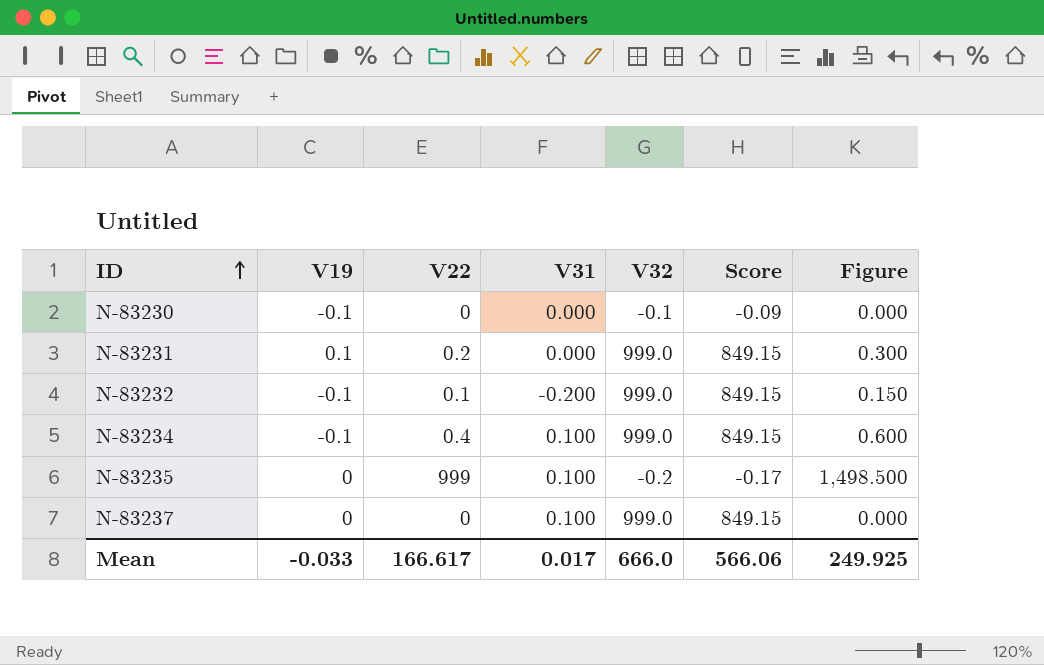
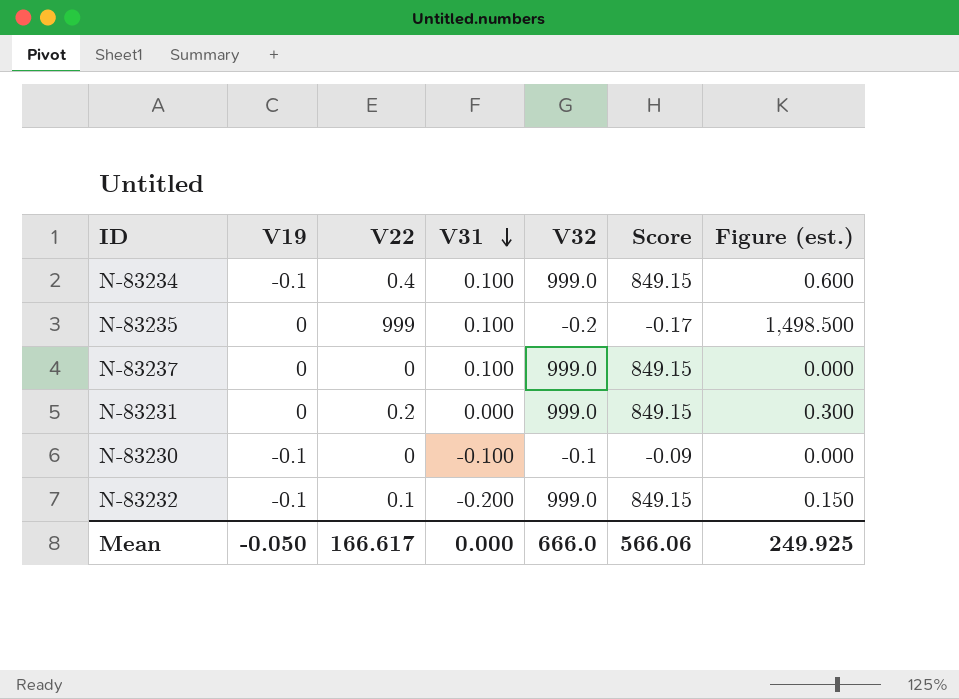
row order: ID ascending -> V31 descending
column name: Figure -> Figure (est.)
N-83231 | V19: 0.1 -> 0
N-83230 | V31: 0.000 -> -0.100
Mean | V19: -0.033 -> -0.050
Mean | V31: 0.017 -> 0.000

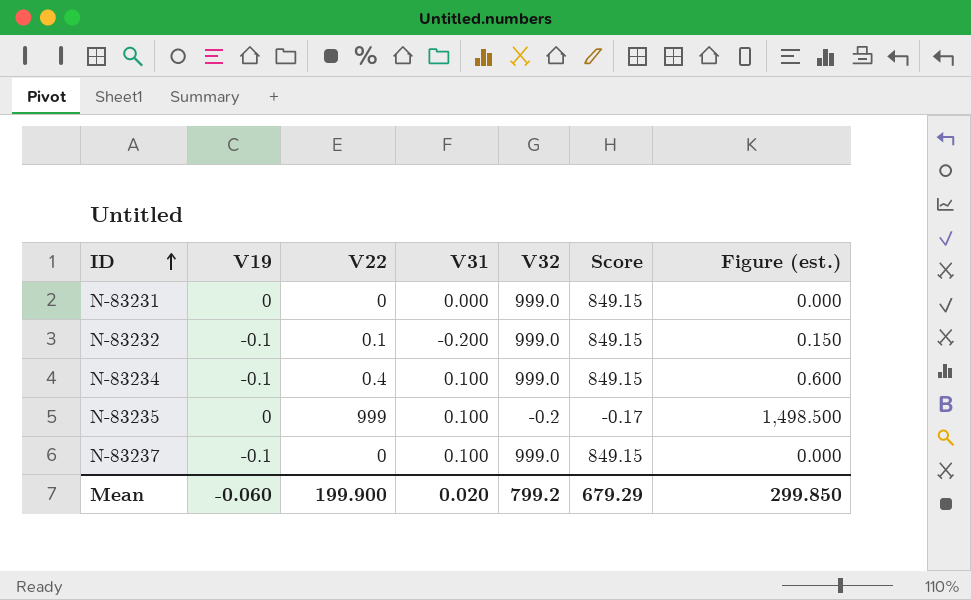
row order: V31 descending -> ID ascending
row N-83230: -0.1 | 0 | -0.100 | -0.1 | -0.09 | 0.000 -> none
N-83231 | V22: 0.2 -> 0
N-83231 | Figure (est.): 0.300 -> 0.000
N-83237 | V19: 0 -> -0.1
Mean | V19: -0.050 -> -0.060
Mean | V22: 166.617 -> 199.900
Mean | V31: 0.000 -> 0.020
Mean | V32: 666.0 -> 799.2
Mean | Score: 566.06 -> 679.29
Mean | Figure (est.): 249.925 -> 299.850

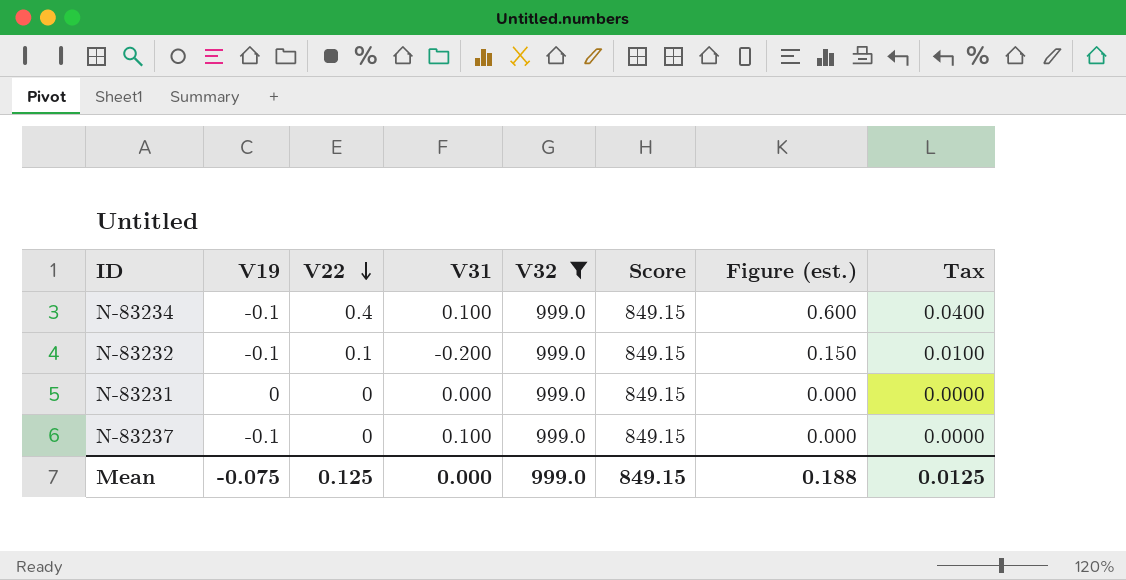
filter: none -> V32 = 999.0
row order: ID ascending -> V22 descending
column Tax | formula: none -> [V22] * 0.1
Mean | V19: -0.060 -> -0.075
Mean | V22: 199.900 -> 0.125
Mean | V31: 0.020 -> 0.000
Mean | V32: 799.2 -> 999.0
Mean | Score: 679.29 -> 849.15
Mean | Figure (est.): 299.850 -> 0.188

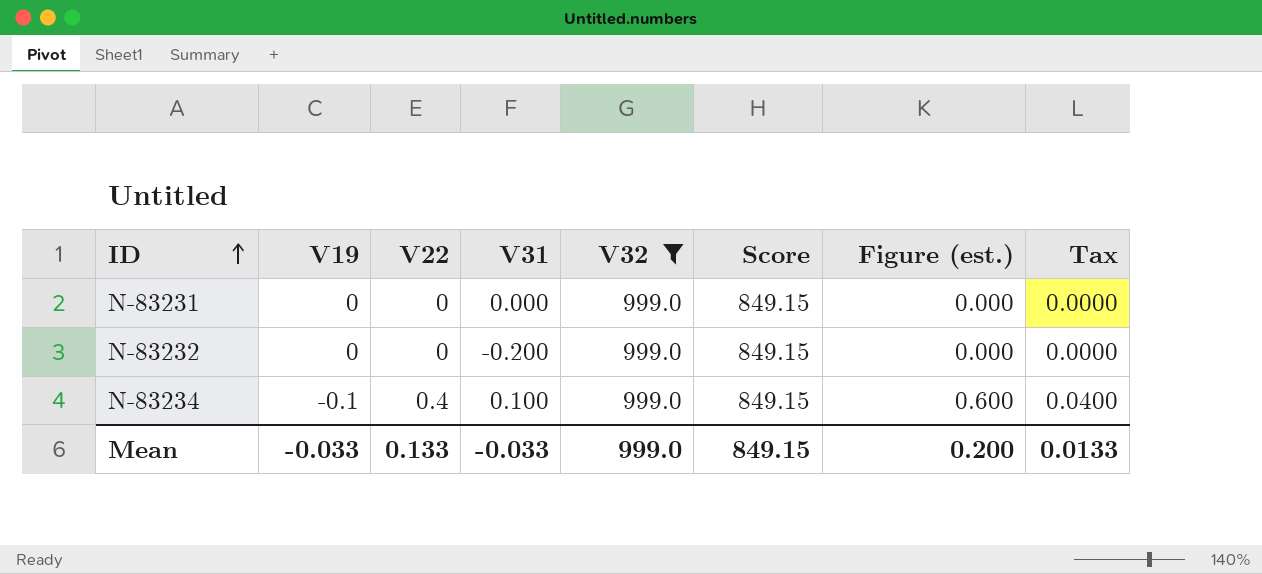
row order: V22 descending -> ID ascending
row N-83237: -0.1 | 0 | 0.100 | 999.0 | 849.15 | 0.000 | 0.0000 -> none
N-83232 | V19: -0.1 -> 0
N-83232 | V22: 0.1 -> 0
N-83232 | Figure (est.): 0.150 -> 0.000
N-83232 | Tax: 0.0100 -> 0.0000
Mean | V19: -0.075 -> -0.033
Mean | V22: 0.125 -> 0.133
Mean | V31: 0.000 -> -0.033
Mean | Figure (est.): 0.188 -> 0.200
Mean | Tax: 0.0125 -> 0.0133

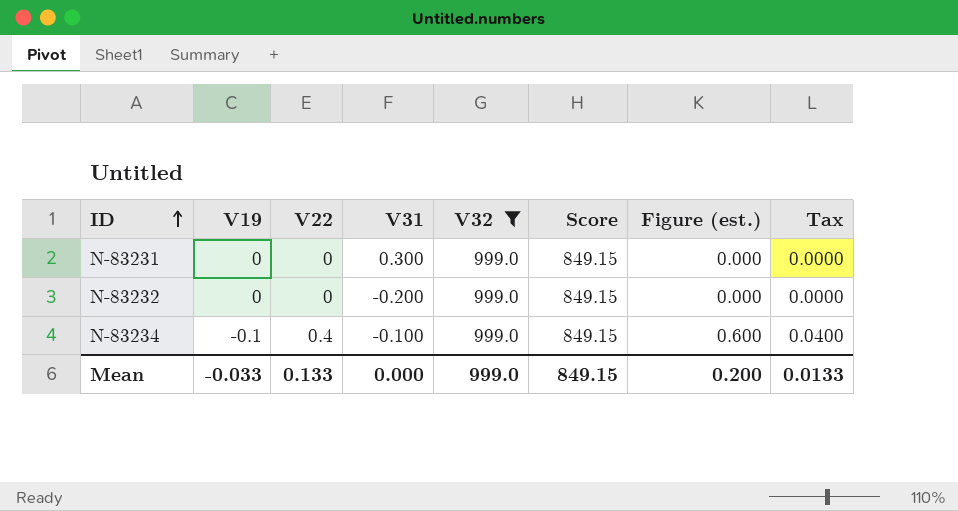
N-83231 | V31: 0.000 -> 0.300
N-83234 | V31: 0.100 -> -0.100
Mean | V31: -0.033 -> 0.000

